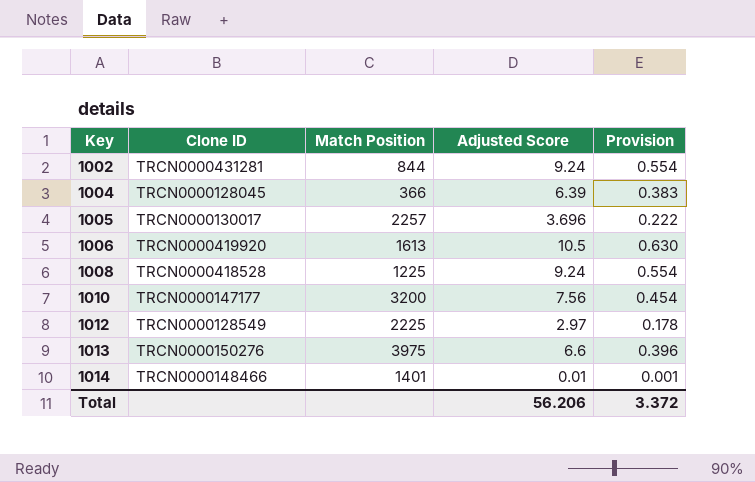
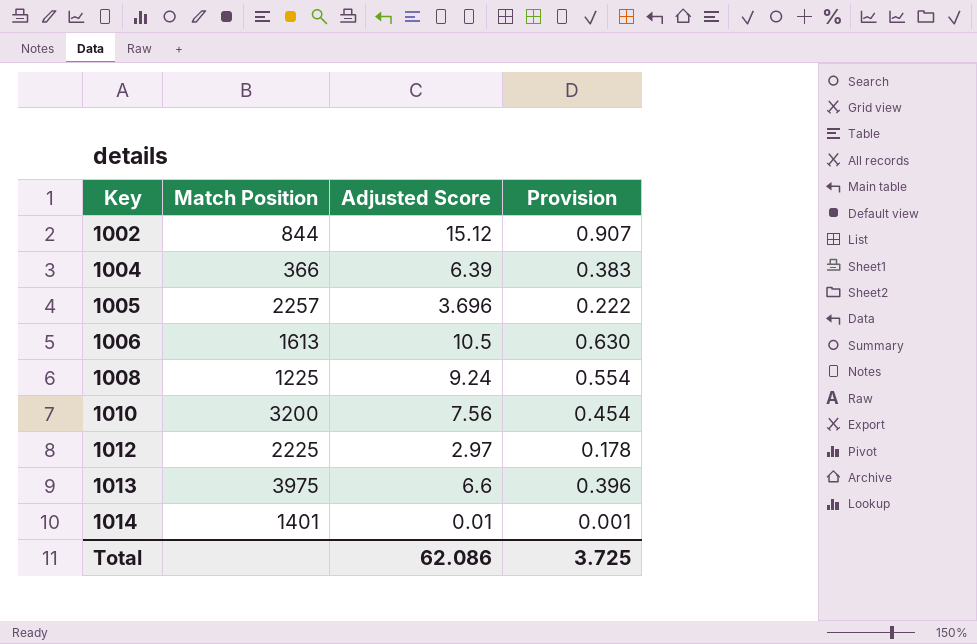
column Clone ID | position: 2 -> none
1002 | Adjusted Score: 9.24 -> 15.12
1002 | Provision: 0.554 -> 0.907
Total | Adjusted Score: 56.206 -> 62.086
Total | Provision: 3.372 -> 3.725

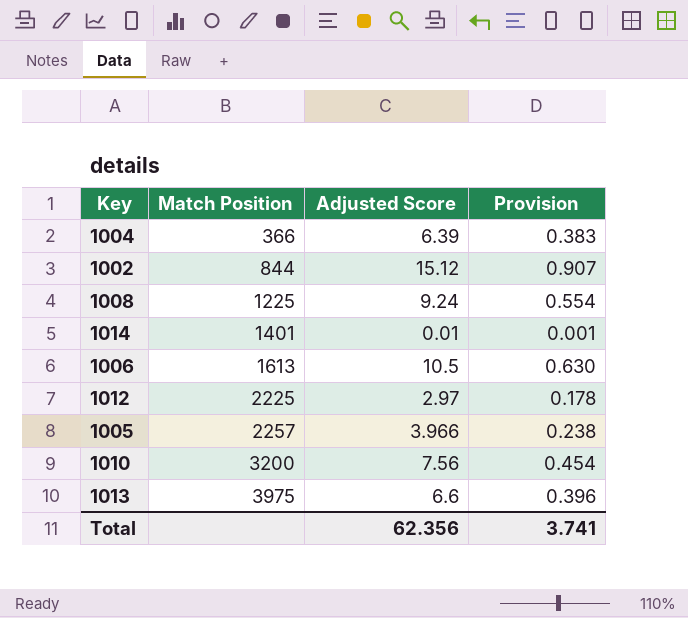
row order: Key ascending -> Match Position ascending
1005 | Adjusted Score: 3.696 -> 3.966
1005 | Provision: 0.222 -> 0.238
Total | Adjusted Score: 62.086 -> 62.356
Total | Provision: 3.725 -> 3.741

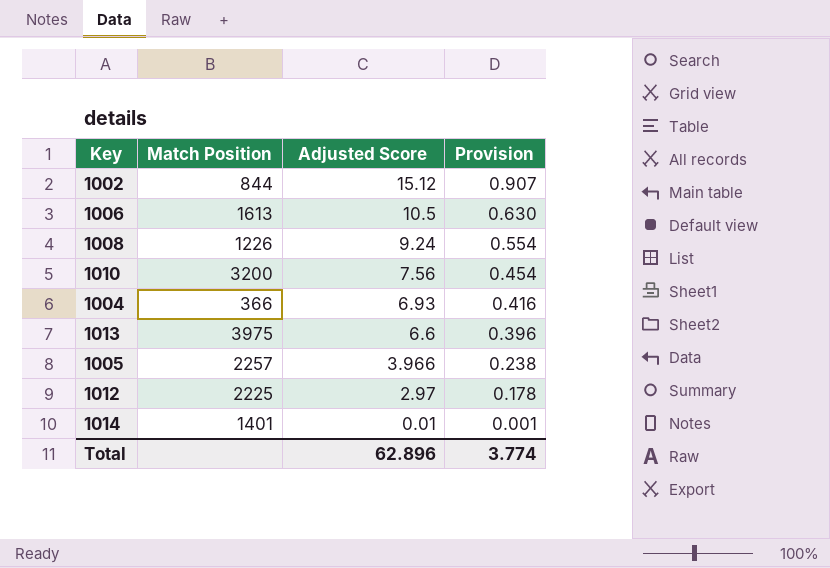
row order: Match Position ascending -> Adjusted Score descending
1008 | Match Position: 1225 -> 1226
1004 | Adjusted Score: 6.39 -> 6.93
1004 | Provision: 0.383 -> 0.416
Total | Adjusted Score: 62.356 -> 62.896
Total | Provision: 3.741 -> 3.774

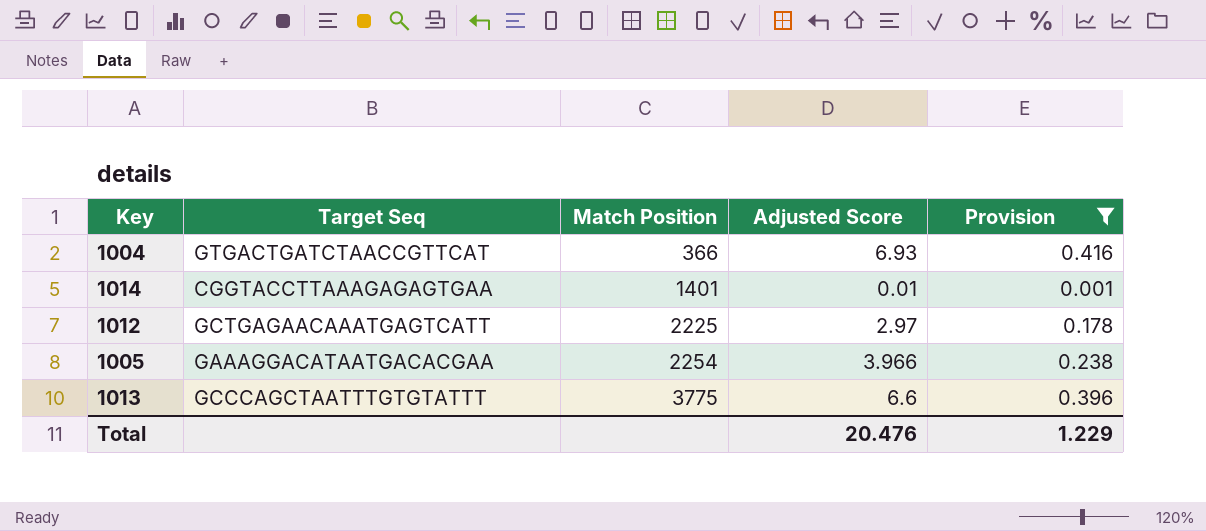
filter: none -> Provision <= 0.416
row order: Adjusted Score descending -> Match Position ascending
column Target Seq | position: none -> 2
1005 | Match Position: 2257 -> 2254
1013 | Match Position: 3975 -> 3775
Total | Adjusted Score: 62.896 -> 20.476
Total | Provision: 3.774 -> 1.229

